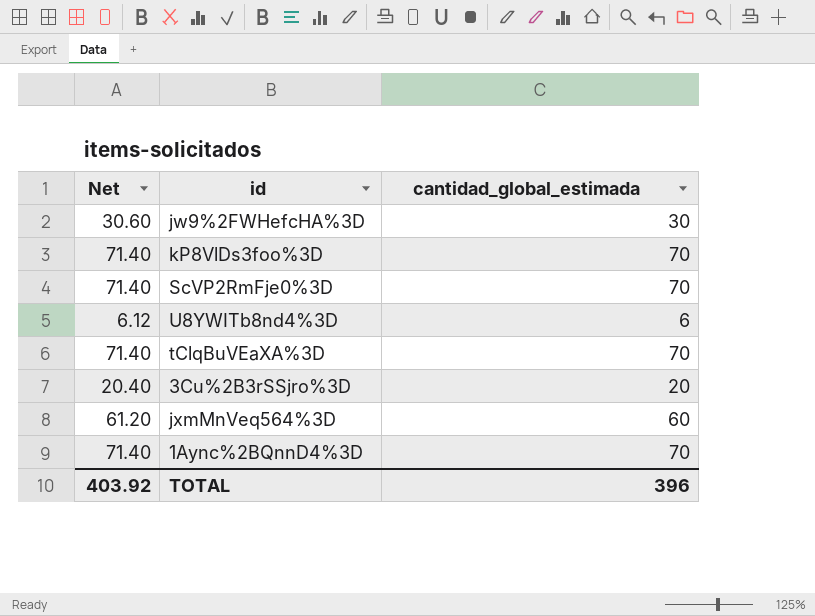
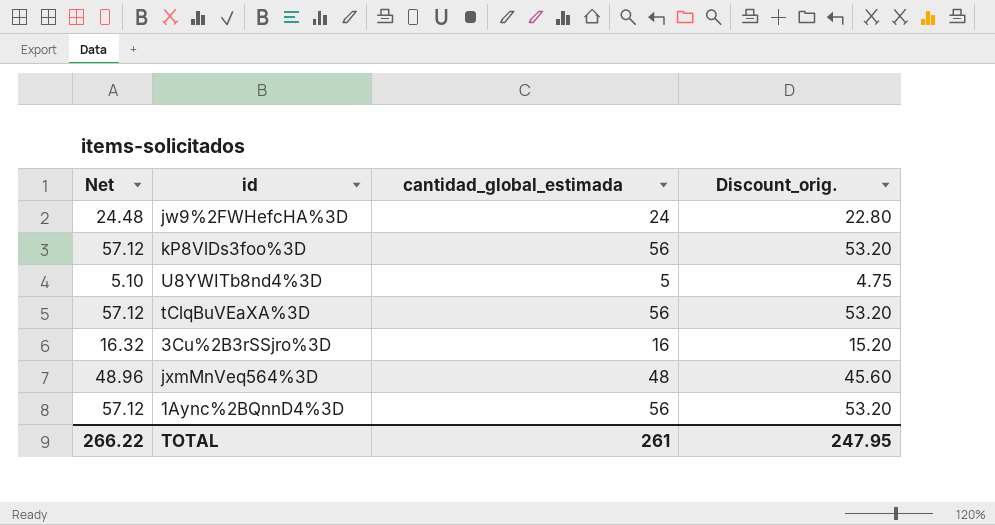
column Discount_orig. | formula: none -> [cantidad_global_estimada] * 0.95
row ScVP2RmFje0%3D: 71.40 | 70 -> none
jw9%2FWHefcHA%3D | Net: 30.60 -> 24.48
jw9%2FWHefcHA%3D | cantidad_global_estimada: 30 -> 24
kP8VlDs3foo%3D | Net: 71.40 -> 57.12
kP8VlDs3foo%3D | cantidad_global_estimada: 70 -> 56
U8YWITb8nd4%3D | Net: 6.12 -> 5.10
U8YWITb8nd4%3D | cantidad_global_estimada: 6 -> 5
tClqBuVEaXA%3D | Net: 71.40 -> 57.12
tClqBuVEaXA%3D | cantidad_global_estimada: 70 -> 56
3Cu%2B3rSSjro%3D | Net: 20.40 -> 16.32
3Cu%2B3rSSjro%3D | cantidad_global_estimada: 20 -> 16
jxmMnVeq564%3D | Net: 61.20 -> 48.96
jxmMnVeq564%3D | cantidad_global_estimada: 60 -> 48
1Aync%2BQnnD4%3D | Net: 71.40 -> 57.12
1Aync%2BQnnD4%3D | cantidad_global_estimada: 70 -> 56
TOTAL | Net: 403.92 -> 266.22
TOTAL | cantidad_global_estimada: 396 -> 261

